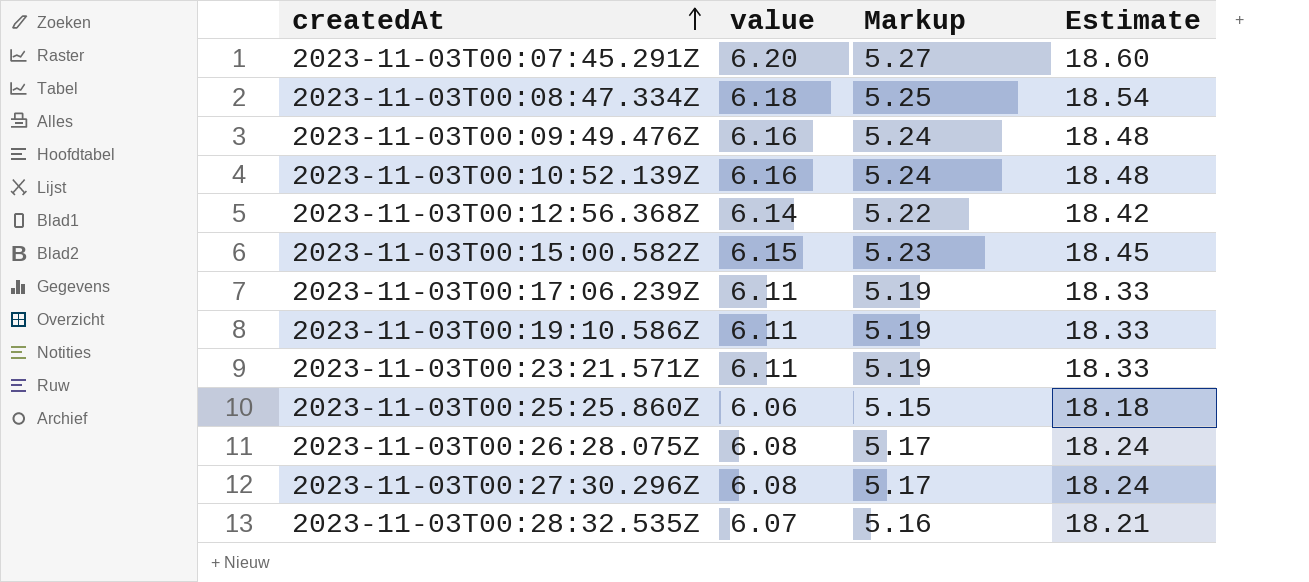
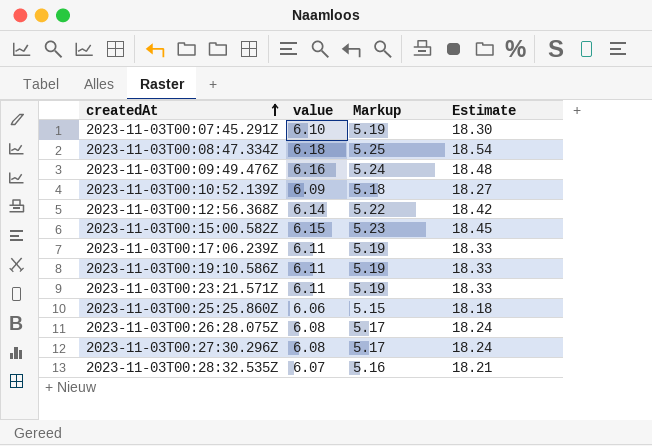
2023-11-03T00:07:45.291Z | value: 6.20 -> 6.10
2023-11-03T00:07:45.291Z | Markup: 5.27 -> 5.19
2023-11-03T00:07:45.291Z | Estimate: 18.60 -> 18.30
2023-11-03T00:10:52.139Z | value: 6.16 -> 6.09
2023-11-03T00:10:52.139Z | Markup: 5.24 -> 5.18
2023-11-03T00:10:52.139Z | Estimate: 18.48 -> 18.27

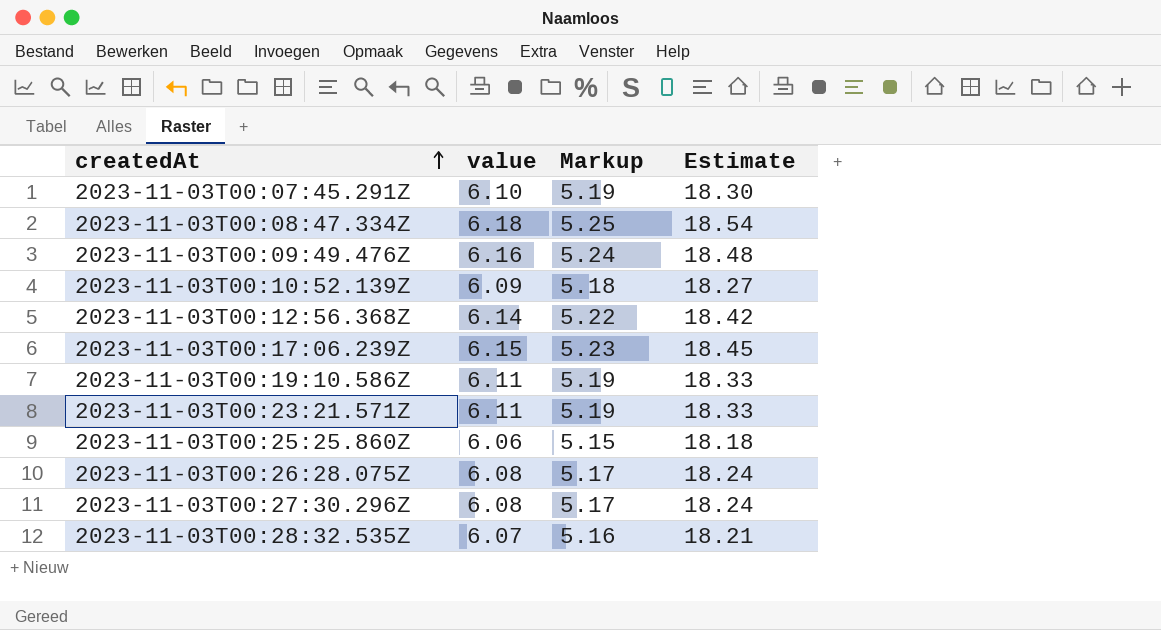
row 2023-11-03T00:15:00.582Z: 6.15 | 5.23 | 18.45 -> none
2023-11-03T00:17:06.239Z | value: 6.11 -> 6.15
2023-11-03T00:17:06.239Z | Markup: 5.19 -> 5.23
2023-11-03T00:17:06.239Z | Estimate: 18.33 -> 18.45

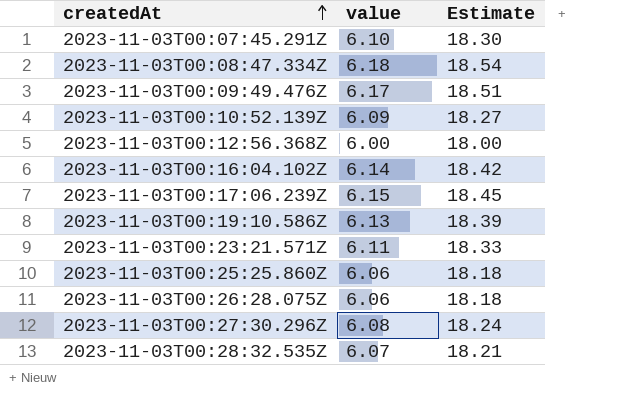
column Markup | formula: [value] * 0.85 -> none
2023-11-03T00:09:49.476Z | value: 6.16 -> 6.17
2023-11-03T00:09:49.476Z | Estimate: 18.48 -> 18.51
2023-11-03T00:12:56.368Z | value: 6.14 -> 6.00
2023-11-03T00:12:56.368Z | Estimate: 18.42 -> 18.00
row 2023-11-03T00:16:04.102Z: none -> 6.14 | 18.42
2023-11-03T00:19:10.586Z | value: 6.11 -> 6.13
2023-11-03T00:19:10.586Z | Estimate: 18.33 -> 18.39
2023-11-03T00:26:28.075Z | value: 6.08 -> 6.06
2023-11-03T00:26:28.075Z | Estimate: 18.24 -> 18.18

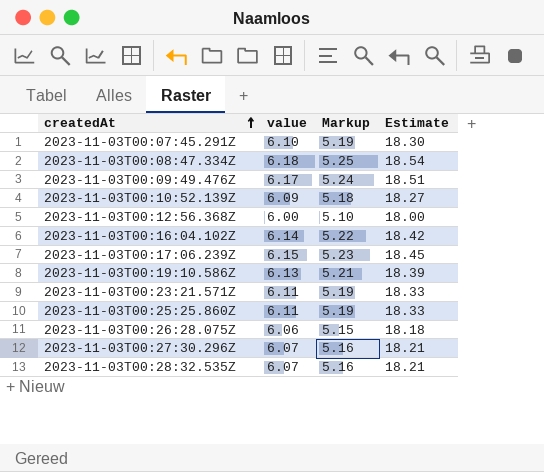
column Markup | formula: none -> [value] * 0.85
2023-11-03T00:25:25.860Z | value: 6.06 -> 6.11
2023-11-03T00:25:25.860Z | Estimate: 18.18 -> 18.33
2023-11-03T00:27:30.296Z | value: 6.08 -> 6.07
2023-11-03T00:27:30.296Z | Estimate: 18.24 -> 18.21

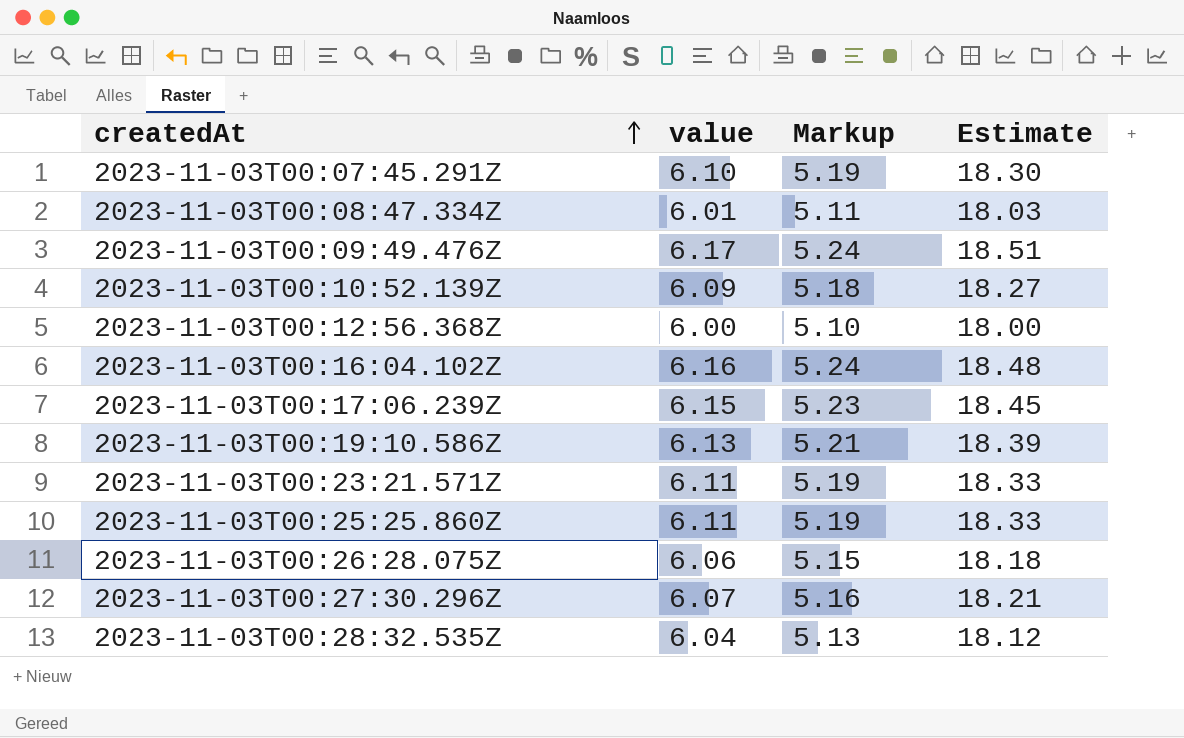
2023-11-03T00:08:47.334Z | value: 6.18 -> 6.01
2023-11-03T00:08:47.334Z | Markup: 5.25 -> 5.11
2023-11-03T00:08:47.334Z | Estimate: 18.54 -> 18.03
2023-11-03T00:16:04.102Z | value: 6.14 -> 6.16
2023-11-03T00:16:04.102Z | Markup: 5.22 -> 5.24
2023-11-03T00:16:04.102Z | Estimate: 18.42 -> 18.48
2023-11-03T00:28:32.535Z | value: 6.07 -> 6.04
2023-11-03T00:28:32.535Z | Markup: 5.16 -> 5.13
2023-11-03T00:28:32.535Z | Estimate: 18.21 -> 18.12

